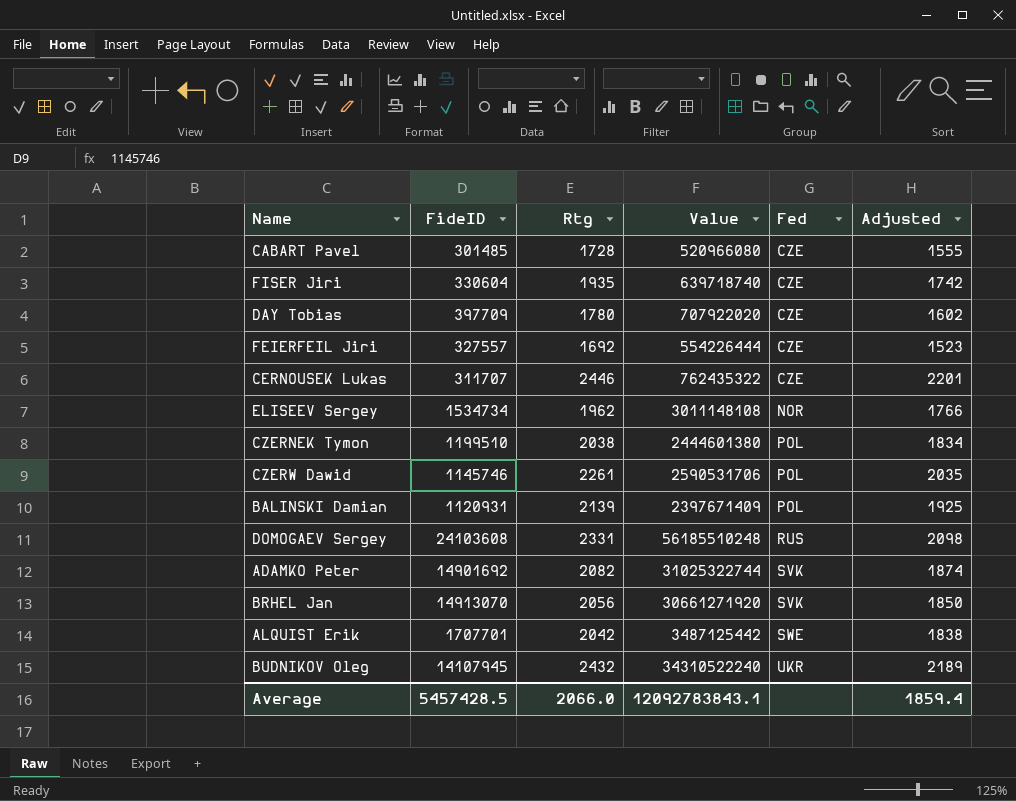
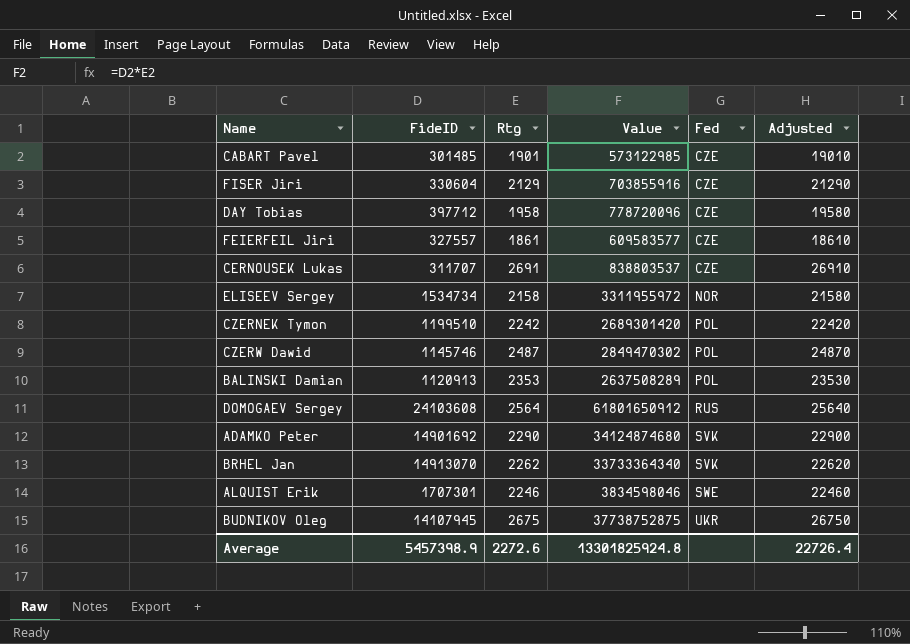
column Adjusted | formula: [Rtg] * 0.9 -> [Rtg] * 10
CABART Pavel | Rtg: 1728 -> 1901
CABART Pavel | Value: 520966080 -> 573122985
FISER Jiri | Rtg: 1935 -> 2129
FISER Jiri | Value: 639718740 -> 703855916
DAY Tobias | FideID: 397709 -> 397712
DAY Tobias | Rtg: 1780 -> 1958
DAY Tobias | Value: 707922020 -> 778720096
FEIERFEIL Jiri | Rtg: 1692 -> 1861
FEIERFEIL Jiri | Value: 554226444 -> 609583577
CERNOUSEK Lukas | Rtg: 2446 -> 2691
CERNOUSEK Lukas | Value: 762435322 -> 838803537
ELISEEV Sergey | Rtg: 1962 -> 2158
ELISEEV Sergey | Value: 3011148108 -> 3311955972
CZERNEK Tymon | Rtg: 2038 -> 2242
CZERNEK Tymon | Value: 2444601380 -> 2689301420
CZERW Dawid | Rtg: 2261 -> 2487
CZERW Dawid | Value: 2590531706 -> 2849470302
BALINSKI Damian | FideID: 1120931 -> 1120913
BALINSKI Damian | Rtg: 2139 -> 2353
BALINSKI Damian | Value: 2397671409 -> 2637508289
DOMOGAEV Sergey | Rtg: 2331 -> 2564
DOMOGAEV Sergey | Value: 56185510248 -> 61801650912
ADAMKO Peter | Rtg: 2082 -> 2290
ADAMKO Peter | Value: 31025322744 -> 34124874680
BRHEL Jan | Rtg: 2056 -> 2262
BRHEL Jan | Value: 30661271920 -> 33733364340
ALQUIST Erik | FideID: 1707701 -> 1707301
ALQUIST Erik | Rtg: 2042 -> 2246
ALQUIST Erik | Value: 3487125442 -> 3834598046
BUDNIKOV Oleg | Rtg: 2432 -> 2675
BUDNIKOV Oleg | Value: 34310522240 -> 37738752875
Average | FideID: 5457428.5 -> 5457398.9
Average | Rtg: 2066.0 -> 2272.6
Average | Value: 12092783843.1 -> 13301825924.8
Average | Adjusted: 1859.4 -> 22726.4

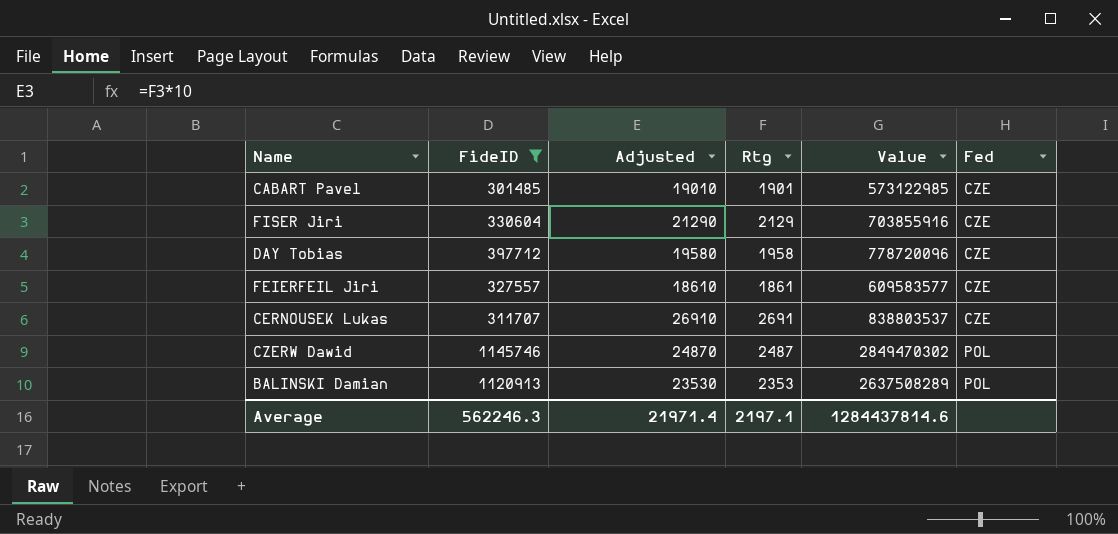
filter: none -> FideID <= 1145746
column Adjusted | position: 6 -> 3
Average | FideID: 5457398.9 -> 562246.3
Average | Adjusted: 22726.4 -> 21971.4
Average | Rtg: 2272.6 -> 2197.1
Average | Value: 13301825924.8 -> 1284437814.6

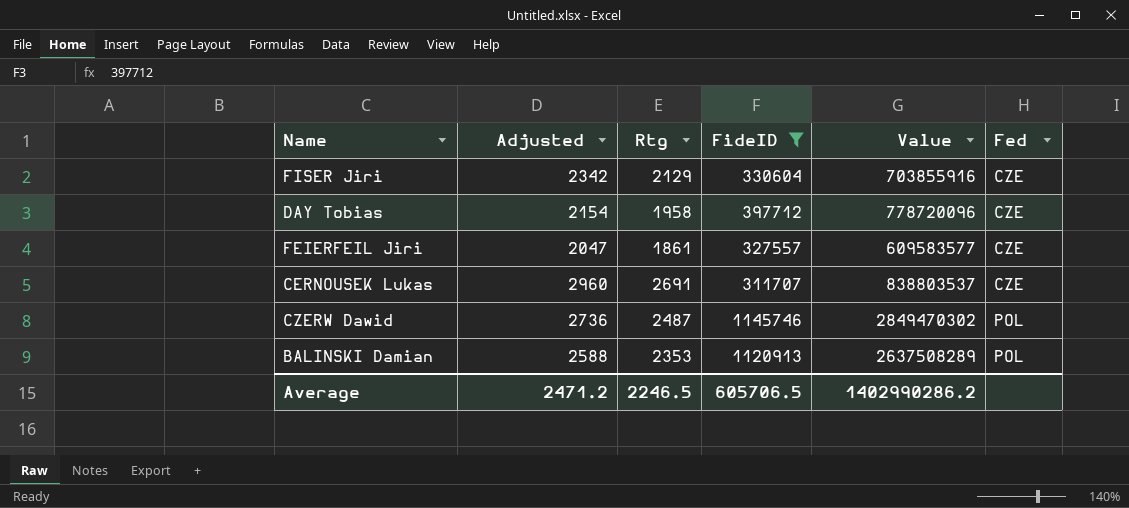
column Adjusted | formula: [Rtg] * 10 -> [Rtg] * 1.1
column FideID | position: 2 -> 4
row CABART Pavel: 301485 | 19010 | 1901 | 573122985 | CZE -> none
Average | Adjusted: 21971.4 -> 2471.2
Average | Rtg: 2197.1 -> 2246.5
Average | FideID: 562246.3 -> 605706.5
Average | Value: 1284437814.6 -> 1402990286.2

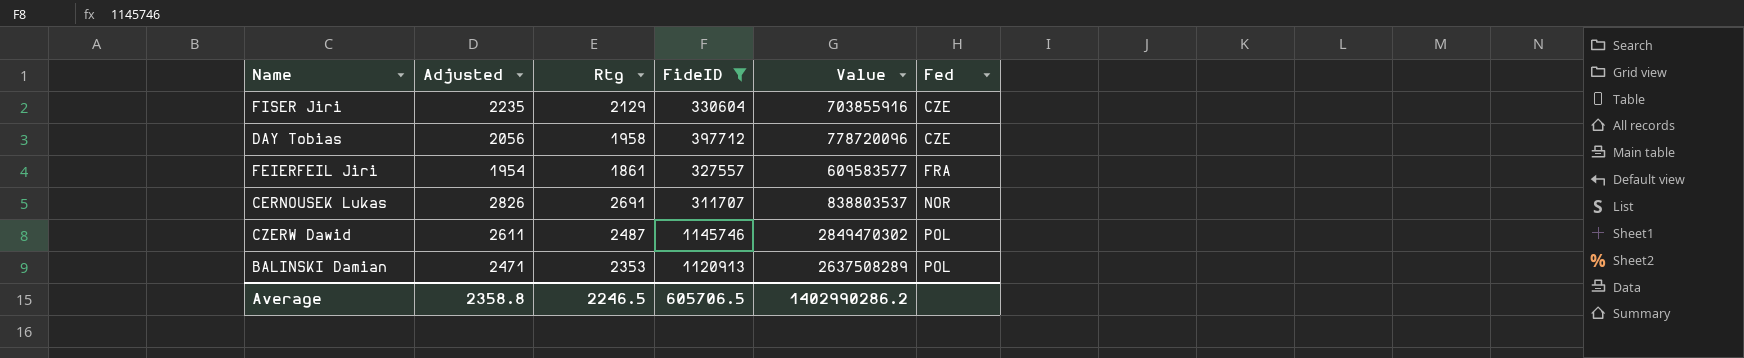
column Adjusted | formula: [Rtg] * 1.1 -> [Rtg] * 1.05
FEIERFEIL Jiri | Fed: CZE -> FRA
CERNOUSEK Lukas | Fed: CZE -> NOR
Average | Adjusted: 2471.2 -> 2358.8

